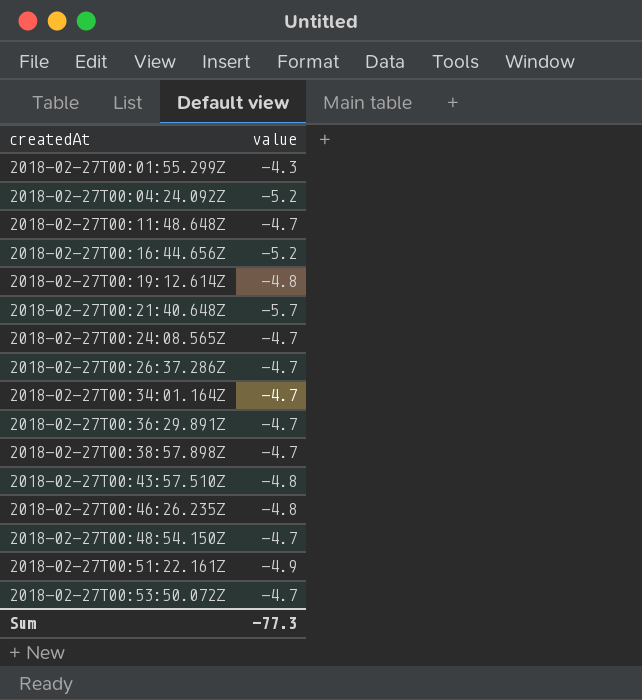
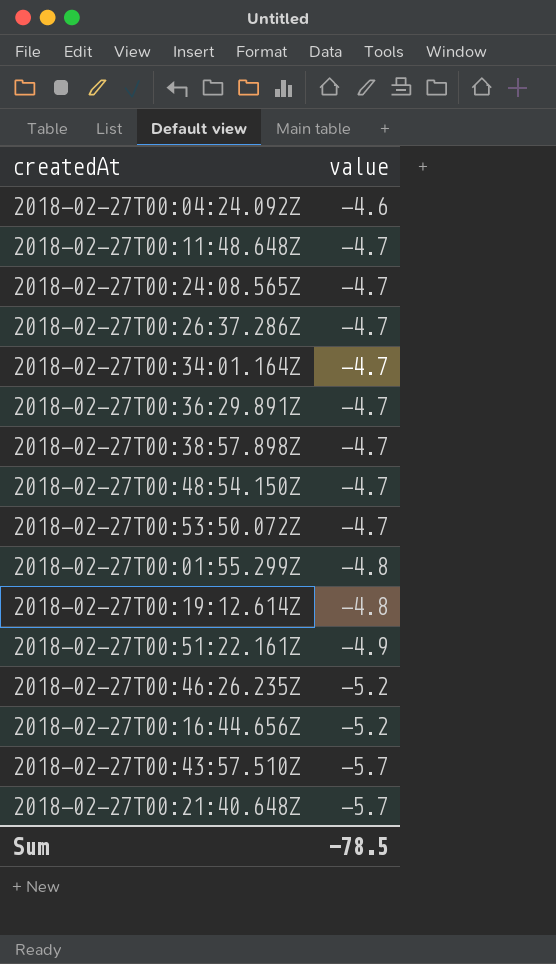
row order: createdAt ascending -> value descending
2018-02-27T00:04:24.092Z | value: -5.2 -> -4.6
2018-02-27T00:01:55.299Z | value: -4.3 -> -4.8
2018-02-27T00:46:26.235Z | value: -4.8 -> -5.2
2018-02-27T00:43:57.510Z | value: -4.8 -> -5.7
Sum | value: -77.3 -> -78.5

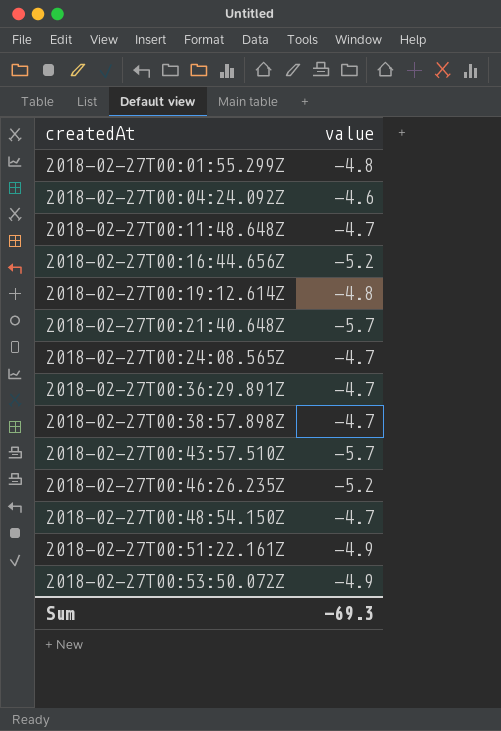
row order: value descending -> createdAt ascending
row 2018-02-27T00:26:37.286Z: -4.7 -> none
row 2018-02-27T00:34:01.164Z: -4.7 -> none
2018-02-27T00:53:50.072Z | value: -4.7 -> -4.9
Sum | value: -78.5 -> -69.3

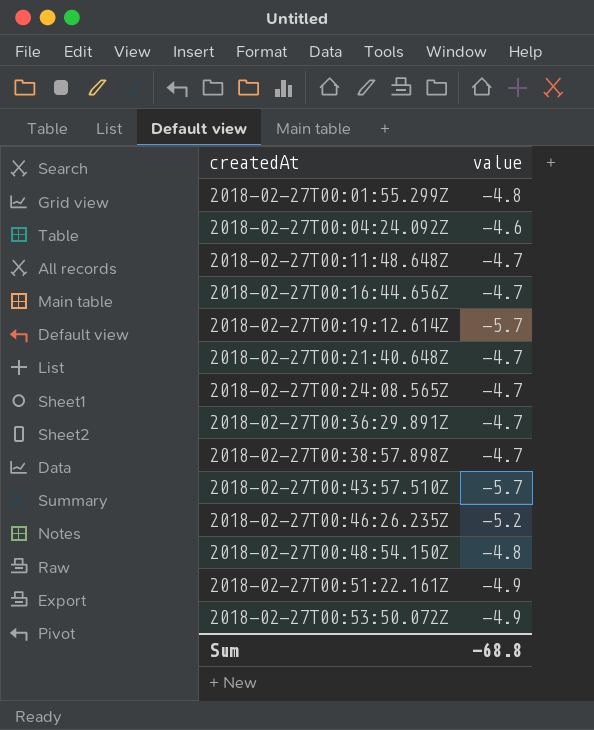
2018-02-27T00:16:44.656Z | value: -5.2 -> -4.7
2018-02-27T00:19:12.614Z | value: -4.8 -> -5.7
2018-02-27T00:21:40.648Z | value: -5.7 -> -4.7
2018-02-27T00:48:54.150Z | value: -4.7 -> -4.8
Sum | value: -69.3 -> -68.8

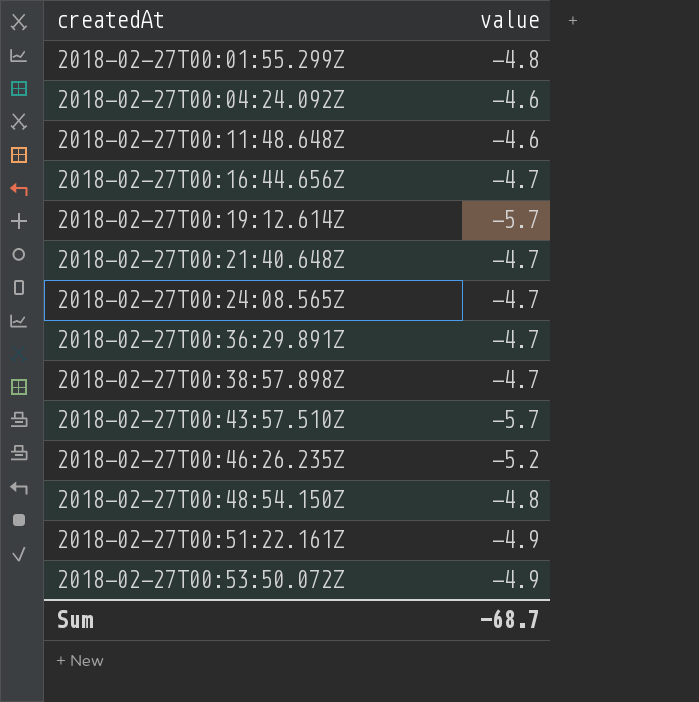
2018-02-27T00:11:48.648Z | value: -4.7 -> -4.6
Sum | value: -68.8 -> -68.7

